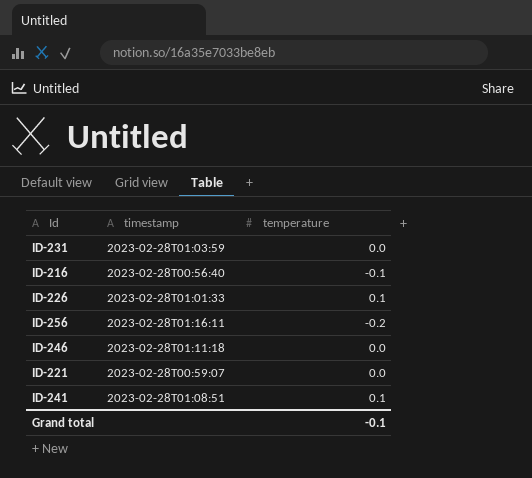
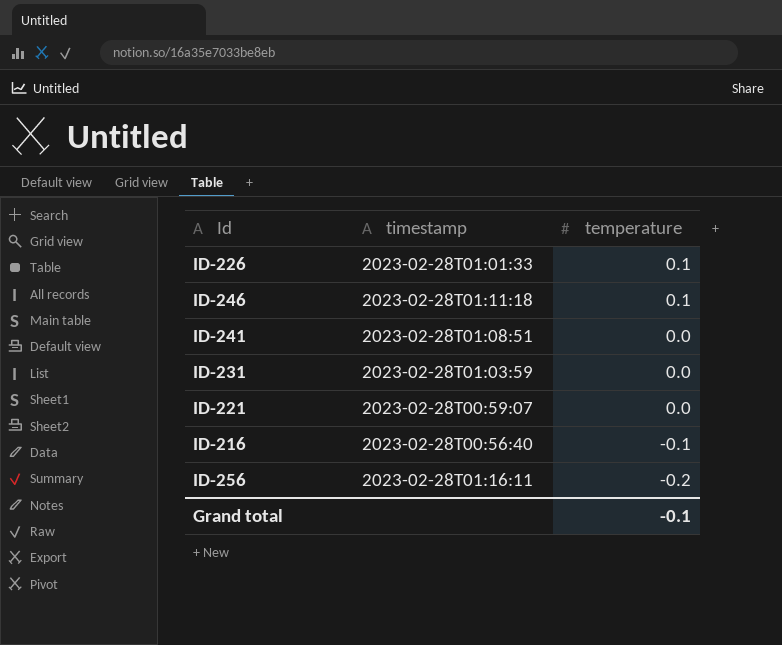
row order: none -> temperature descending
ID-246 | temperature: 0.0 -> 0.1
ID-241 | temperature: 0.1 -> 0.0

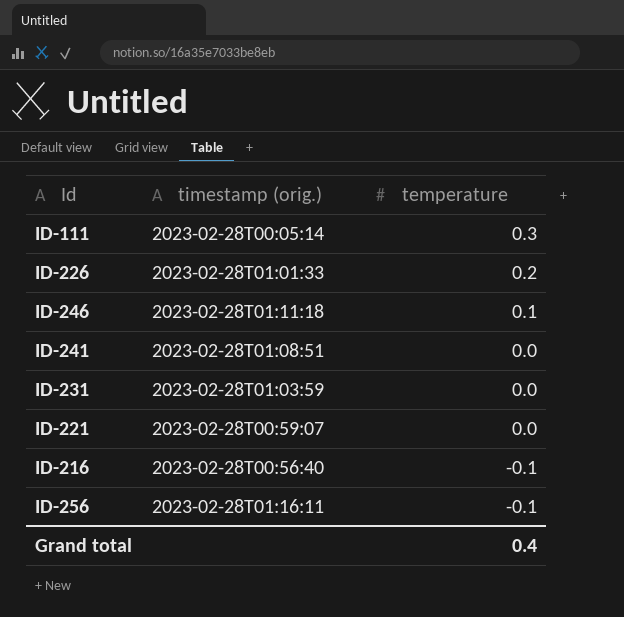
column name: timestamp -> timestamp (orig.)
row ID-111: none -> 2023-02-28T00:05:14 | 0.3
ID-226 | temperature: 0.1 -> 0.2
ID-256 | temperature: -0.2 -> -0.1
Grand total | temperature: -0.1 -> 0.4

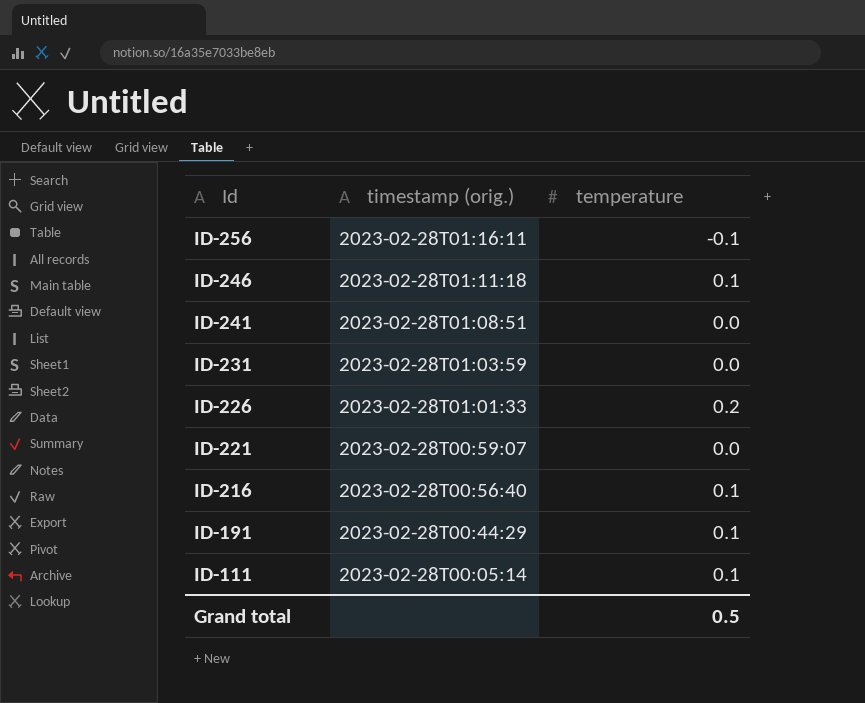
row order: temperature descending -> Id descending
ID-216 | temperature: -0.1 -> 0.1
row ID-191: none -> 2023-02-28T00:44:29 | 0.1
ID-111 | temperature: 0.3 -> 0.1
Grand total | temperature: 0.4 -> 0.5

